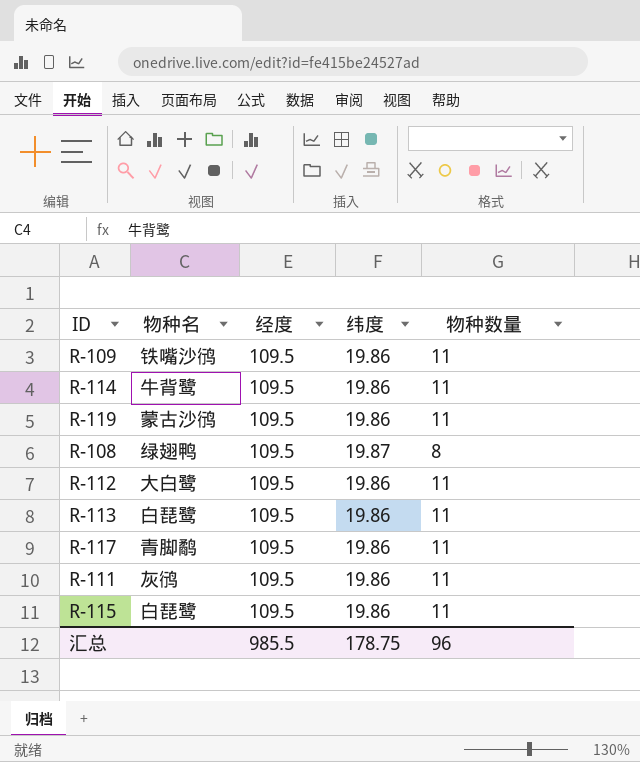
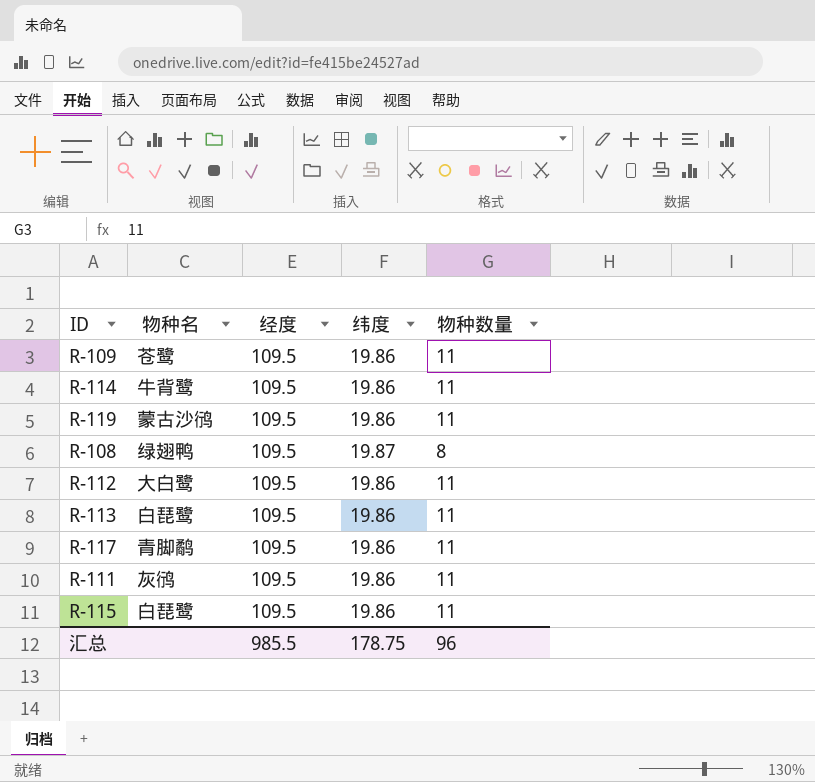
R-109 | 物种名: 铁嘴沙鸻 -> 苍鹭

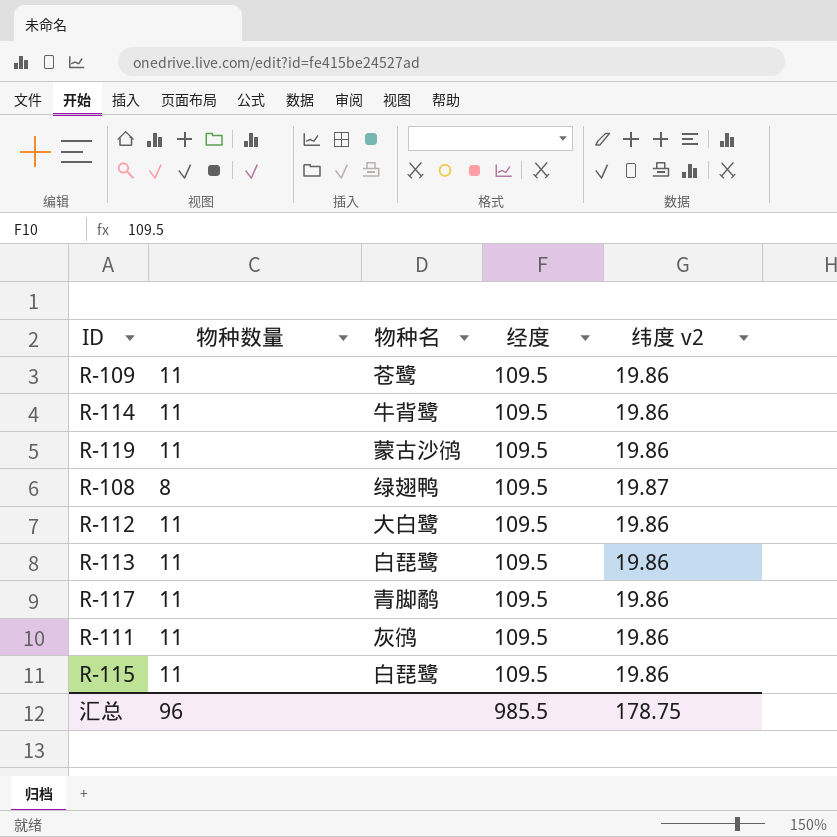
column 物种数量 | position: 5 -> 2
column name: 纬度 -> 纬度 v2

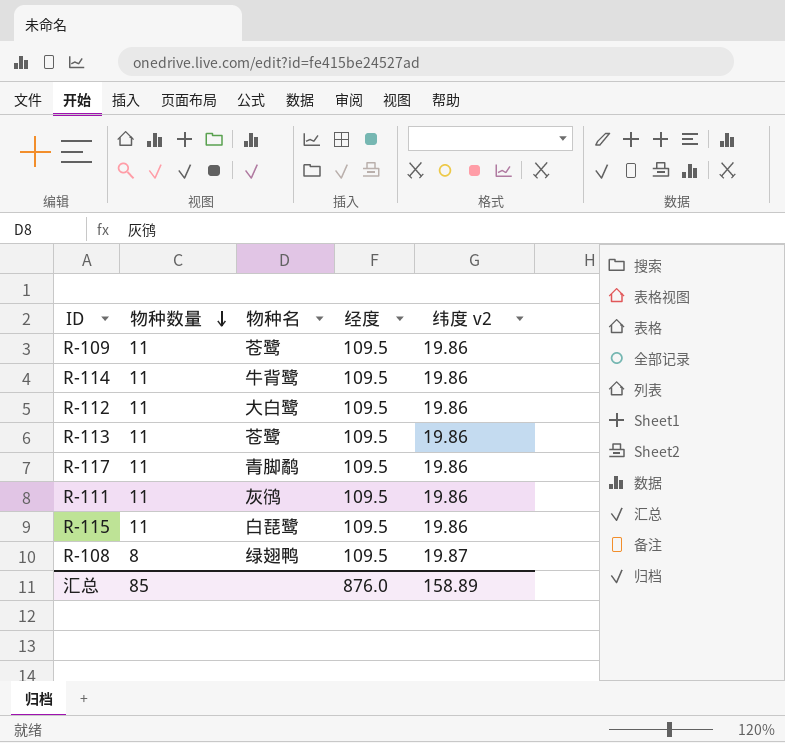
row order: none -> 物种数量 descending
row R-119: 11 | 蒙古沙鸻 | 109.5 | 19.86 -> none
R-113 | 物种名: 白琵鹭 -> 苍鹭
汇总 | 物种数量: 96 -> 85
汇总 | 经度: 985.5 -> 876.0
汇总 | 纬度 v2: 178.75 -> 158.89

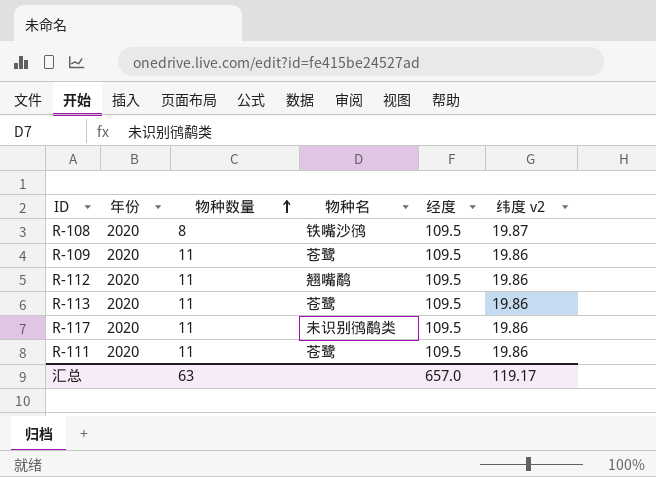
row order: 物种数量 descending -> 物种数量 ascending
column 年份 | position: none -> 2
row R-114: 11 | 牛背鹭 | 109.5 | 19.86 -> none
row R-115: 11 | 白琵鹭 | 109.5 | 19.86 -> none
R-108 | 物种名: 绿翅鸭 -> 铁嘴沙鸻
R-112 | 物种名: 大白鹭 -> 翘嘴鹬
R-117 | 物种名: 青脚鹬 -> 未识别鸻鹬类
R-111 | 物种名: 灰鸻 -> 苍鹭
汇总 | 物种数量: 85 -> 63
汇总 | 经度: 876.0 -> 657.0
汇总 | 纬度 v2: 158.89 -> 119.17

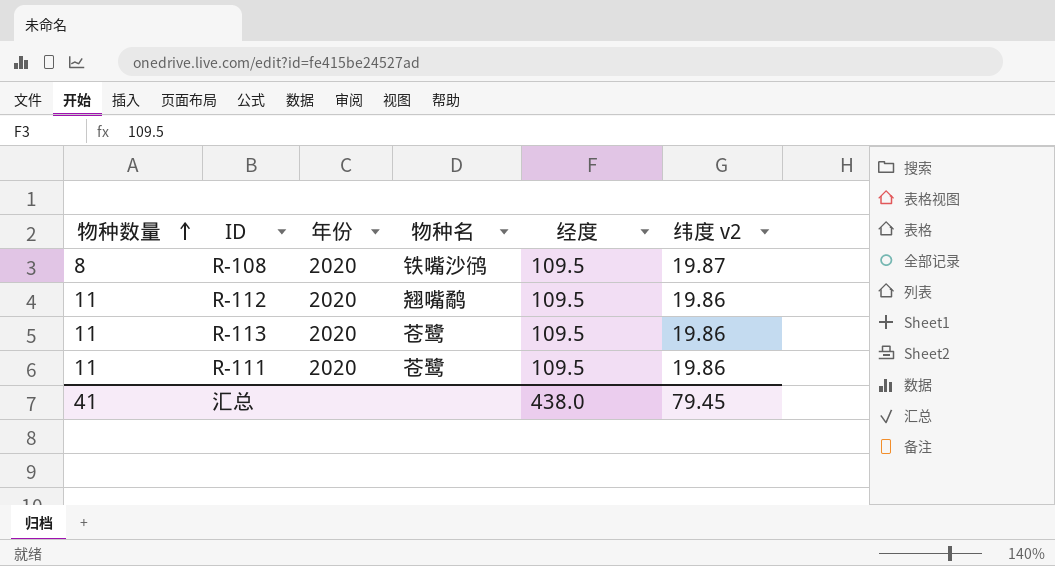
column 物种数量 | position: 3 -> 1
row R-109: 2020 | 11 | 苍鹭 | 109.5 | 19.86 -> none
row R-117: 2020 | 11 | 未识别鸻鹬类 | 109.5 | 19.86 -> none
汇总 | 物种数量: 63 -> 41
汇总 | 经度: 657.0 -> 438.0
汇总 | 纬度 v2: 119.17 -> 79.45

